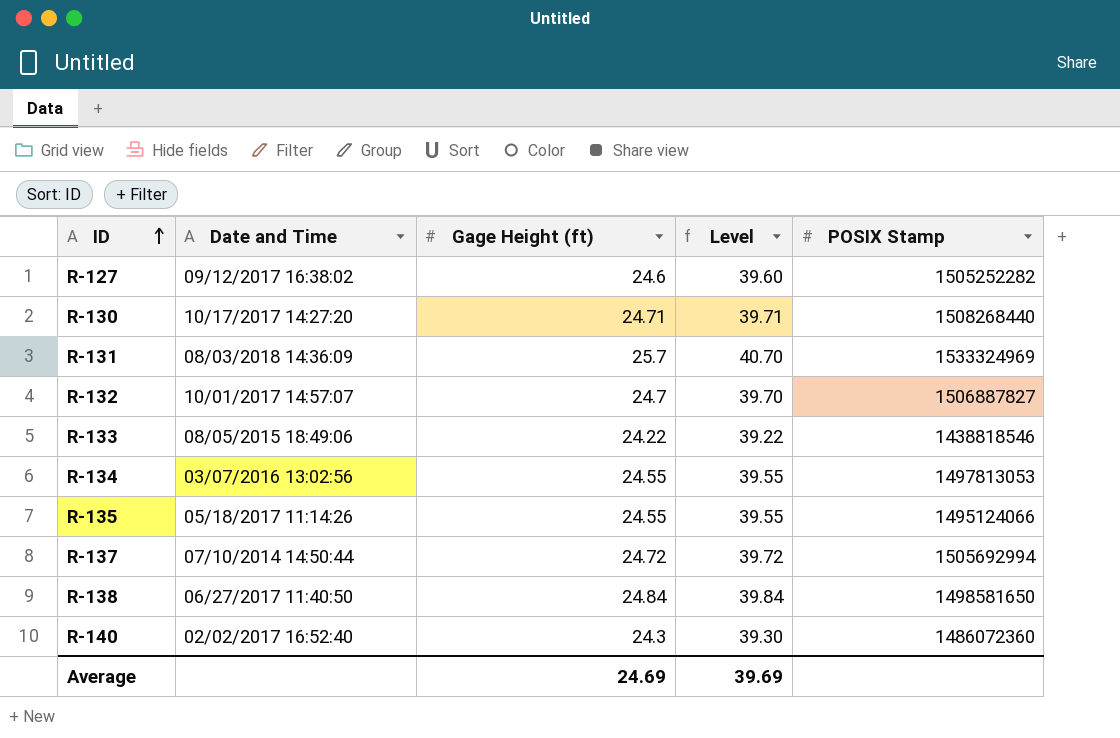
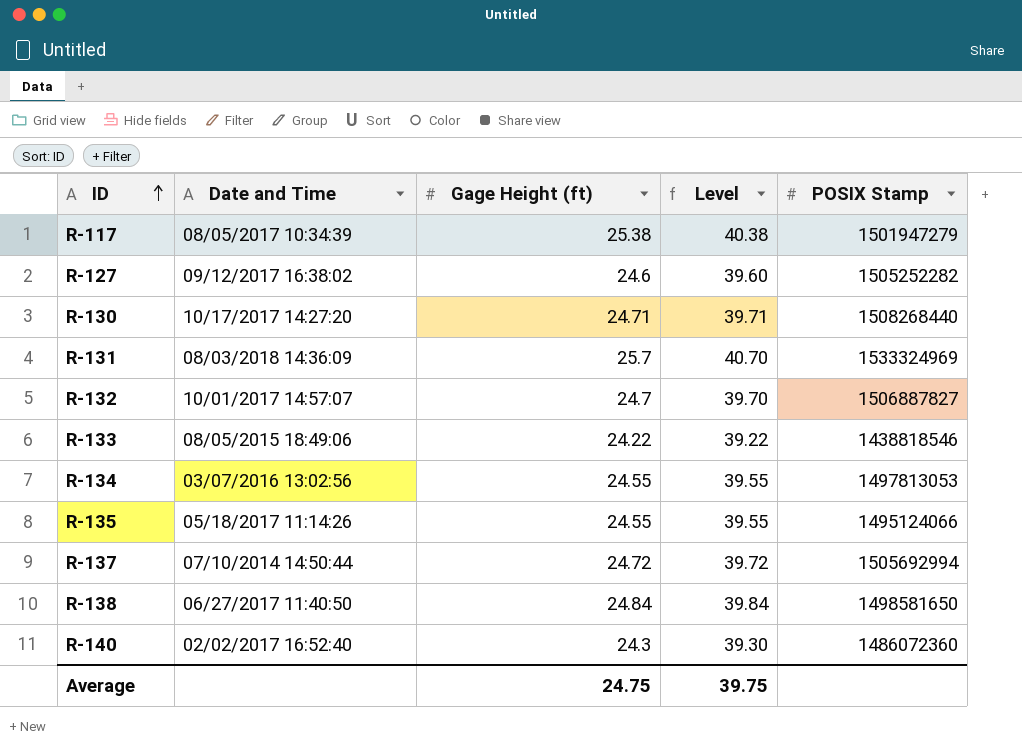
row R-117: none -> 08/05/2017 10:34:39 | 25.38 | 40.38 | 1501947279
Average | Gage Height (ft): 24.69 -> 24.75
Average | Level: 39.69 -> 39.75

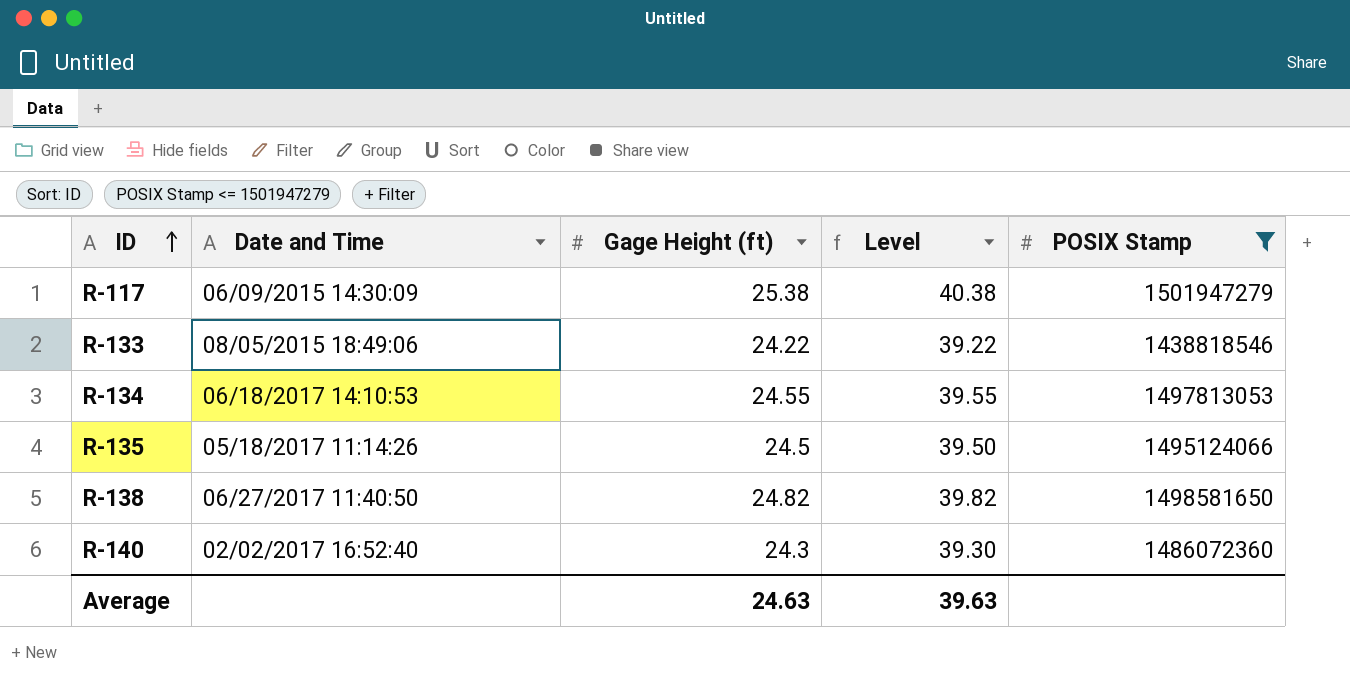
filter: none -> POSIX Stamp <= 1501947279
R-117 | Date and Time: 08/05/2017 10:34:39 -> 06/09/2015 14:30:09
R-134 | Date and Time: 03/07/2016 13:02:56 -> 06/18/2017 14:10:53
R-135 | Gage Height (ft): 24.55 -> 24.5
R-135 | Level: 39.55 -> 39.50
R-138 | Gage Height (ft): 24.84 -> 24.82
R-138 | Level: 39.84 -> 39.82
Average | Gage Height (ft): 24.75 -> 24.63
Average | Level: 39.75 -> 39.63

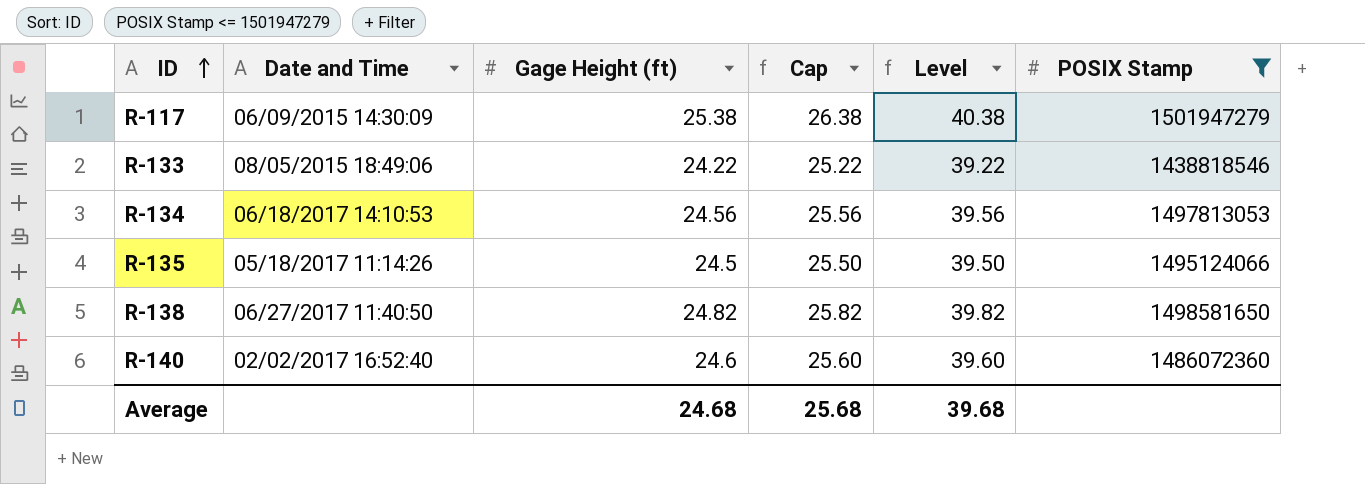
column Cap | formula: none -> [Gage Height (ft)] + 1
R-134 | Gage Height (ft): 24.55 -> 24.56
R-134 | Level: 39.55 -> 39.56
R-140 | Gage Height (ft): 24.3 -> 24.6
R-140 | Level: 39.30 -> 39.60
Average | Gage Height (ft): 24.63 -> 24.68
Average | Level: 39.63 -> 39.68

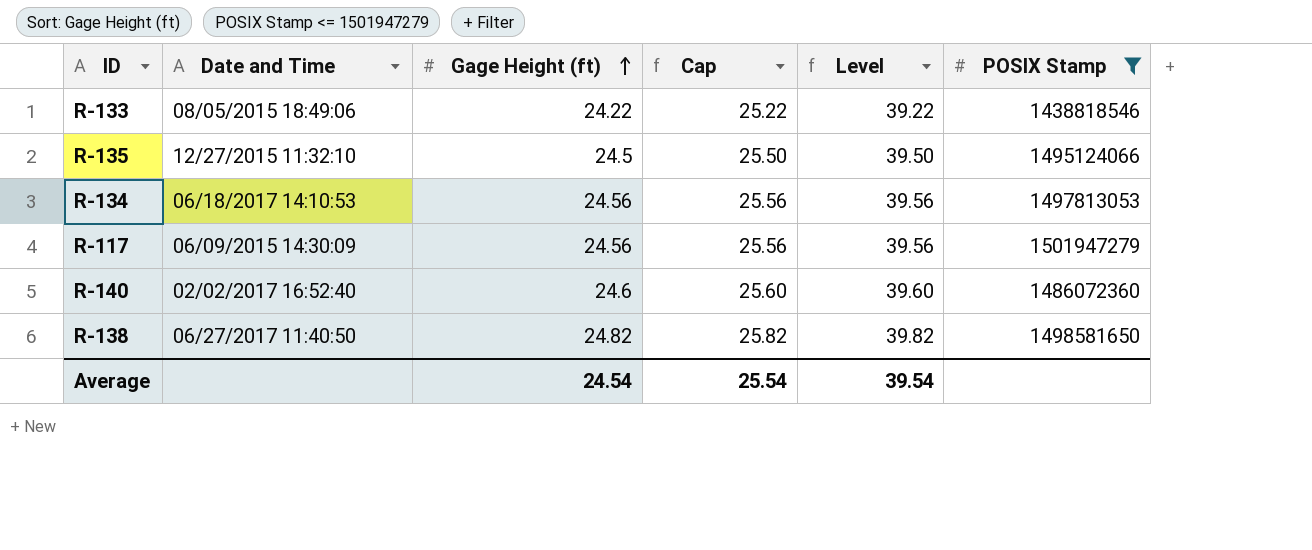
row order: ID ascending -> Gage Height (ft) ascending
R-135 | Date and Time: 05/18/2017 11:14:26 -> 12/27/2015 11:32:10
R-117 | Gage Height (ft): 25.38 -> 24.56
R-117 | Cap: 26.38 -> 25.56
R-117 | Level: 40.38 -> 39.56
Average | Gage Height (ft): 24.68 -> 24.54
Average | Cap: 25.68 -> 25.54
Average | Level: 39.68 -> 39.54

